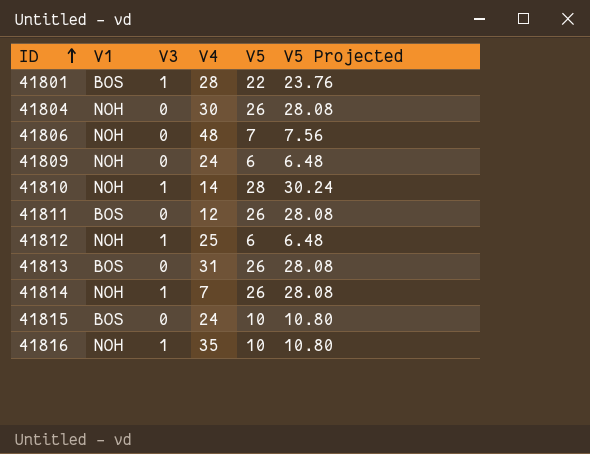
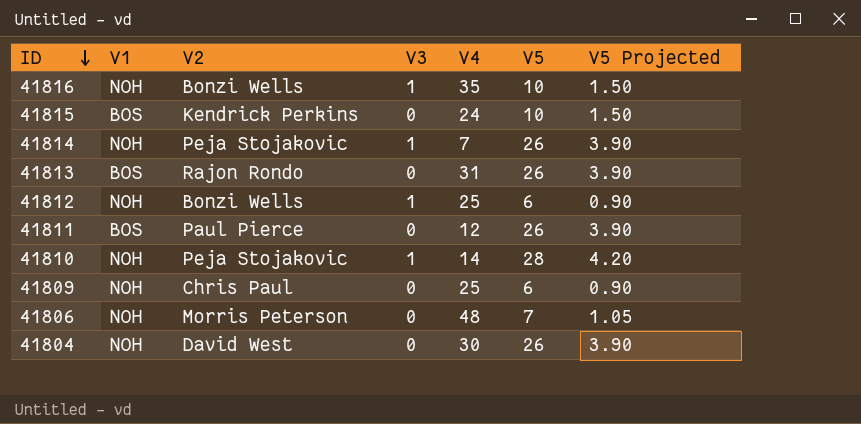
row order: ID ascending -> ID descending
column V2 | position: none -> 3
column V5 Projected | formula: [V5] * 1.08 -> [V5] * 0.15
row 41801: BOS | 1 | 28 | 22 | 23.76 -> none
41809 | V4: 24 -> 25

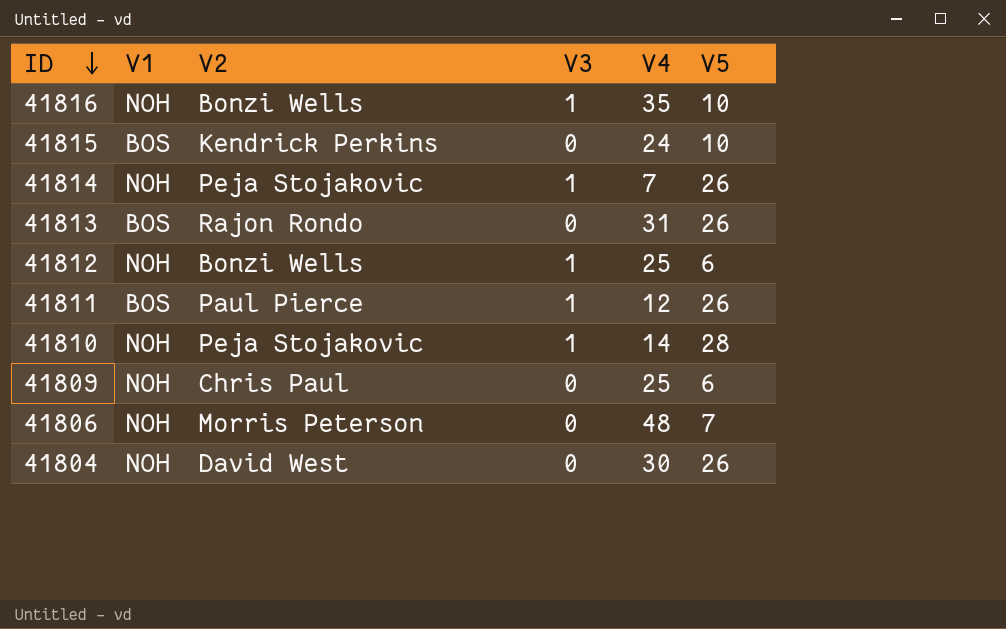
column V5 Projected | formula: [V5] * 0.15 -> none
41811 | V3: 0 -> 1

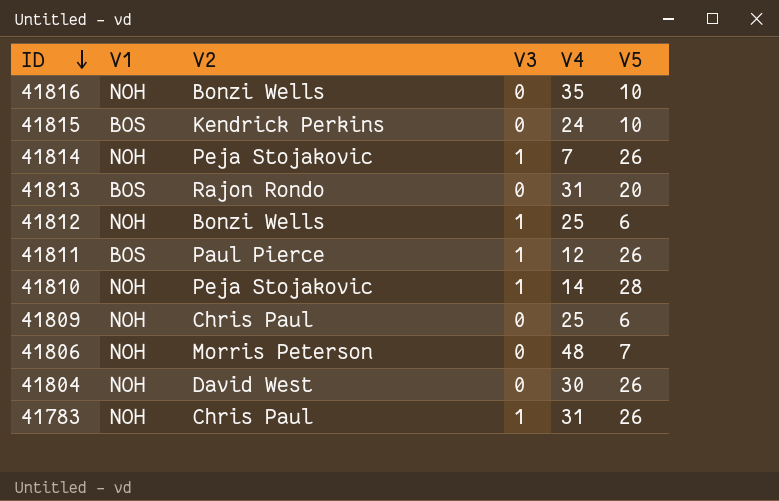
41816 | V3: 1 -> 0
41813 | V5: 26 -> 20
row 41783: none -> NOH | Chris Paul | 1 | 31 | 26

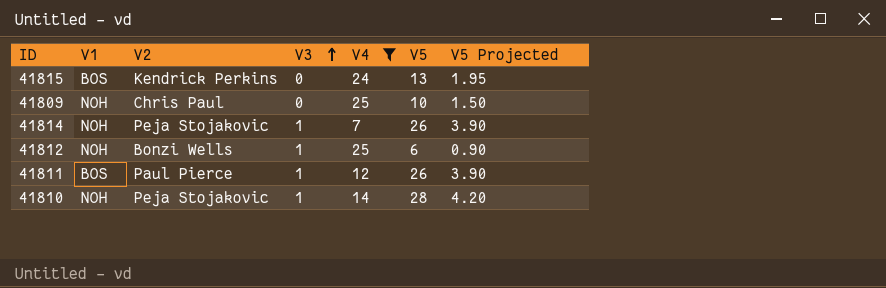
filter: none -> V4 <= 25
row order: ID descending -> V3 ascending
column V5 Projected | formula: none -> [V5] * 0.15
41815 | V5: 10 -> 13
41809 | V5: 6 -> 10

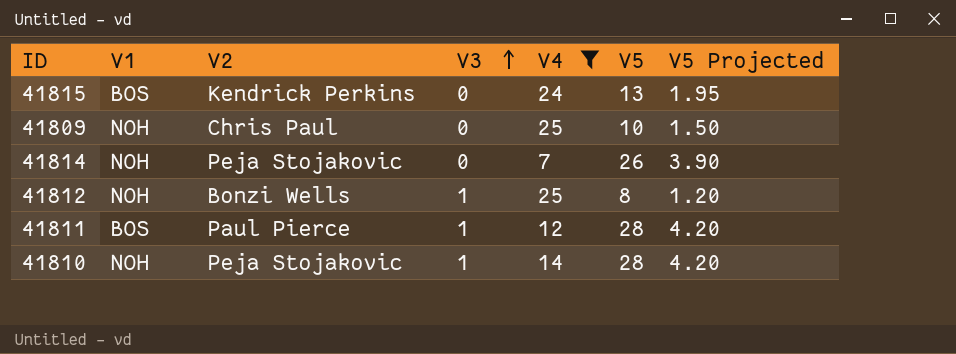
41814 | V3: 1 -> 0
41812 | V5: 6 -> 8
41812 | V5 Projected: 0.90 -> 1.20
41811 | V5: 26 -> 28
41811 | V5 Projected: 3.90 -> 4.20

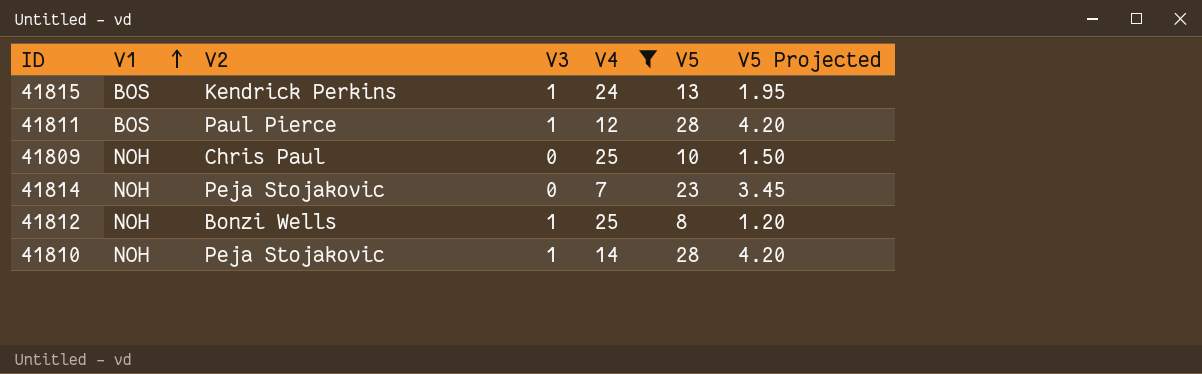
row order: V3 ascending -> V1 ascending
41815 | V3: 0 -> 1
41814 | V5: 26 -> 23
41814 | V5 Projected: 3.90 -> 3.45

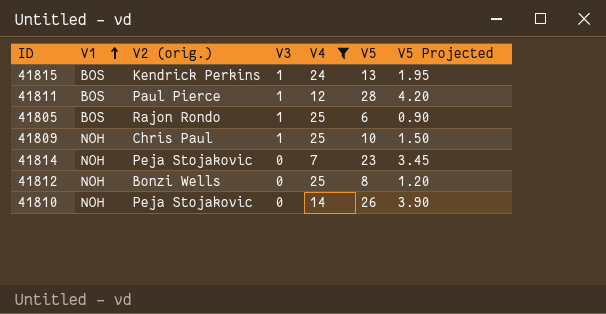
column name: V2 -> V2 (orig.)
row 41805: none -> BOS | Rajon Rondo | 1 | 25 | 6 | 0.90
41809 | V3: 0 -> 1
41812 | V3: 1 -> 0
41810 | V3: 1 -> 0
41810 | V5: 28 -> 26
41810 | V5 Projected: 4.20 -> 3.90

